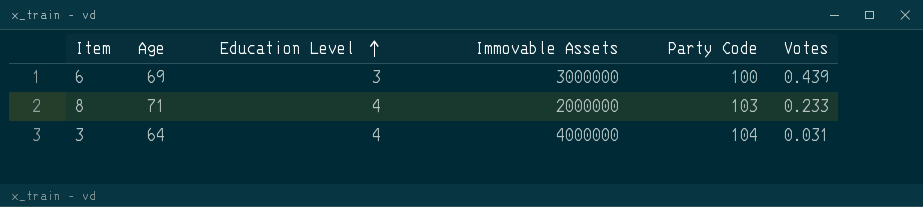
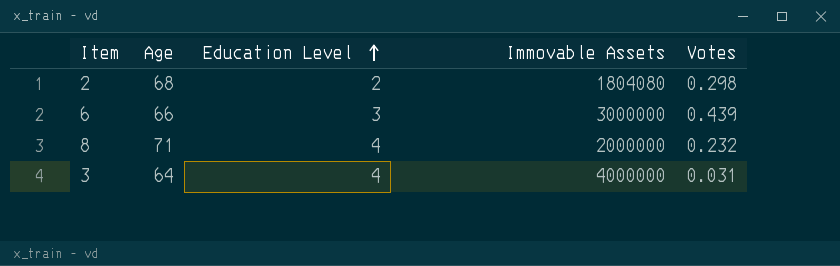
column Party Code | position: 5 -> none
row 2: none -> 68 | 2 | 1804080 | 0.298
6 | Age: 69 -> 66
8 | Votes: 0.233 -> 0.232

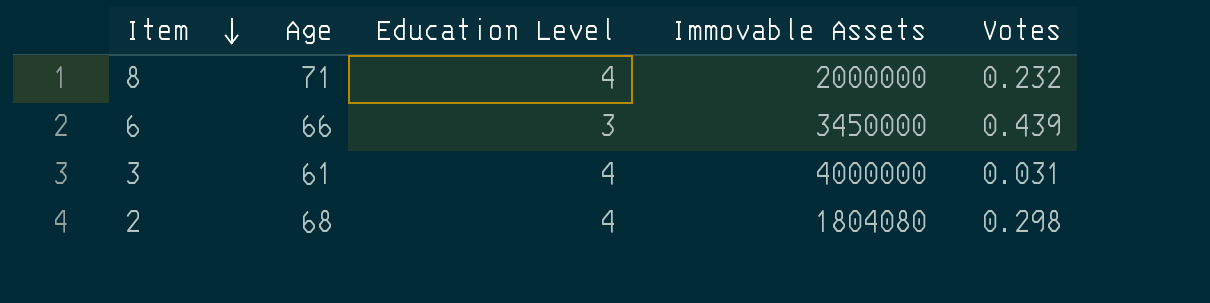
row order: Education Level ascending -> Item descending
6 | Immovable Assets: 3000000 -> 3450000
3 | Age: 64 -> 61
2 | Education Level: 2 -> 4

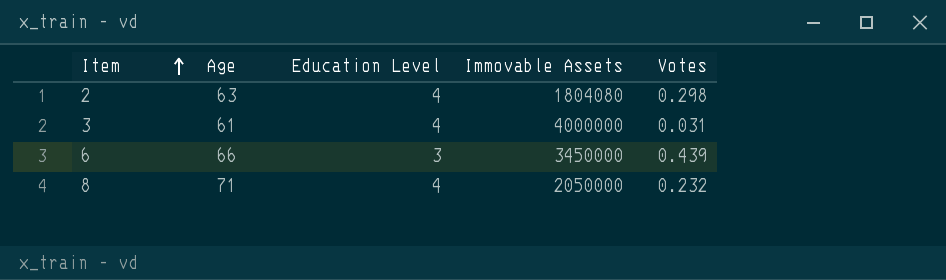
row order: Item descending -> Item ascending
2 | Age: 68 -> 63
8 | Immovable Assets: 2000000 -> 2050000

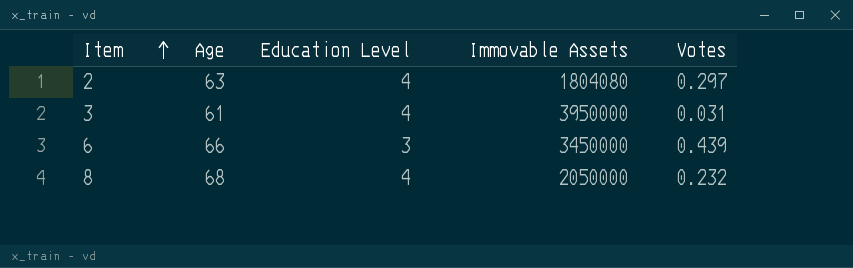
2 | Votes: 0.298 -> 0.297
3 | Immovable Assets: 4000000 -> 3950000
8 | Age: 71 -> 68

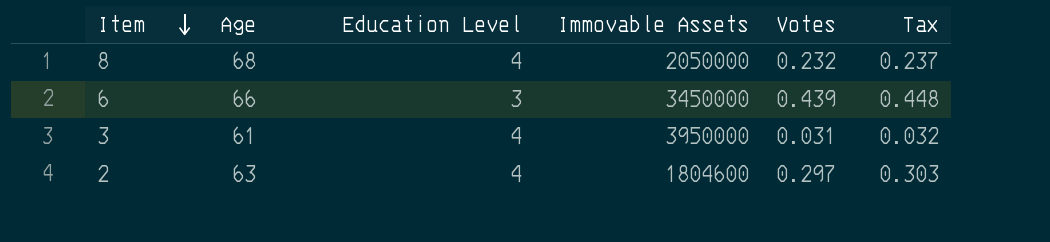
row order: Item ascending -> Item descending
column Tax | formula: none -> [Votes] * 1.02
2 | Immovable Assets: 1804080 -> 1804600

